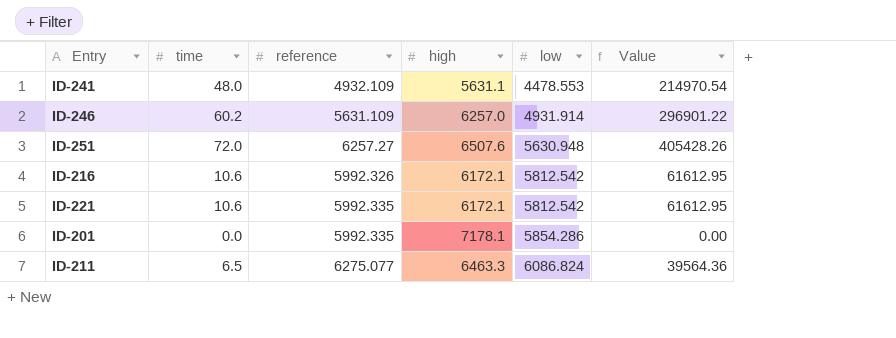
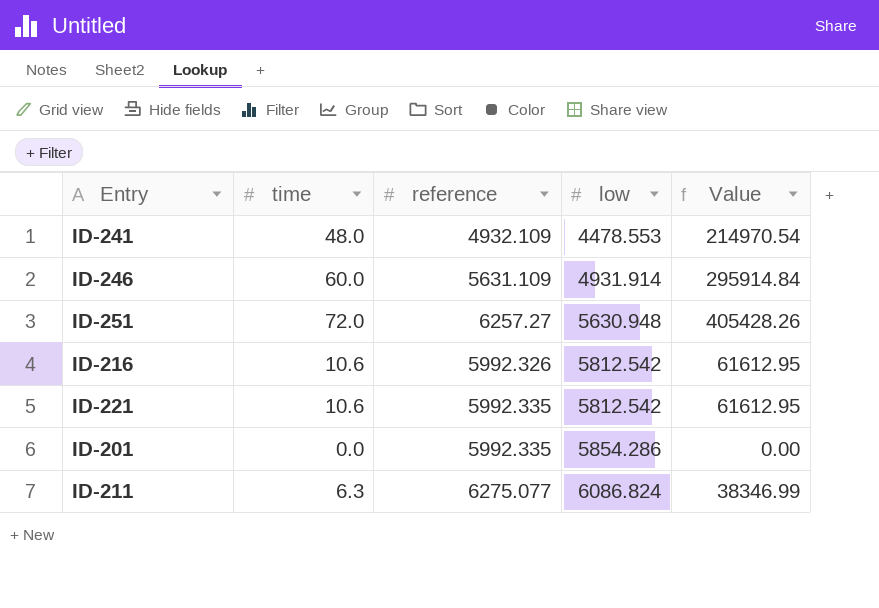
column high | position: 4 -> none
ID-246 | time: 60.2 -> 60.0
ID-246 | Value: 296901.22 -> 295914.84
ID-211 | time: 6.5 -> 6.3
ID-211 | Value: 39564.36 -> 38346.99

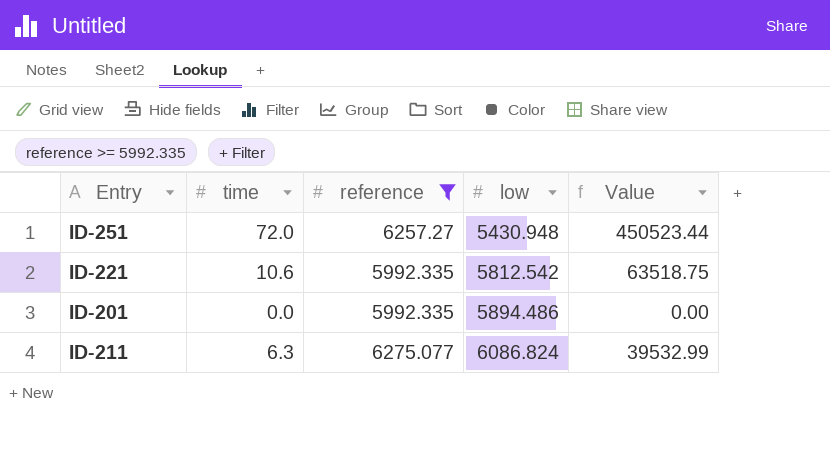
filter: none -> reference >= 5992.335
column Value | formula: [time] * [low] -> [time] * [reference]
ID-251 | low: 5630.948 -> 5430.948
ID-201 | low: 5854.286 -> 5894.486

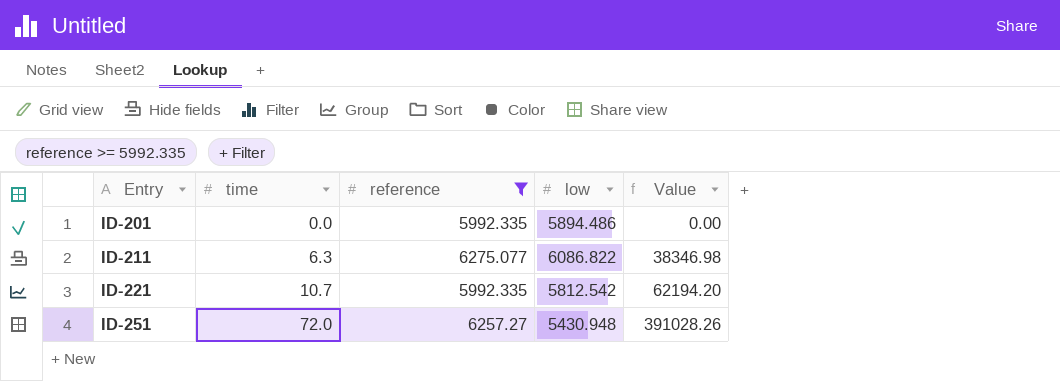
row order: low ascending -> Entry ascending
column Value | formula: [time] * [reference] -> [time] * [low]
ID-211 | low: 6086.824 -> 6086.822
ID-221 | time: 10.6 -> 10.7

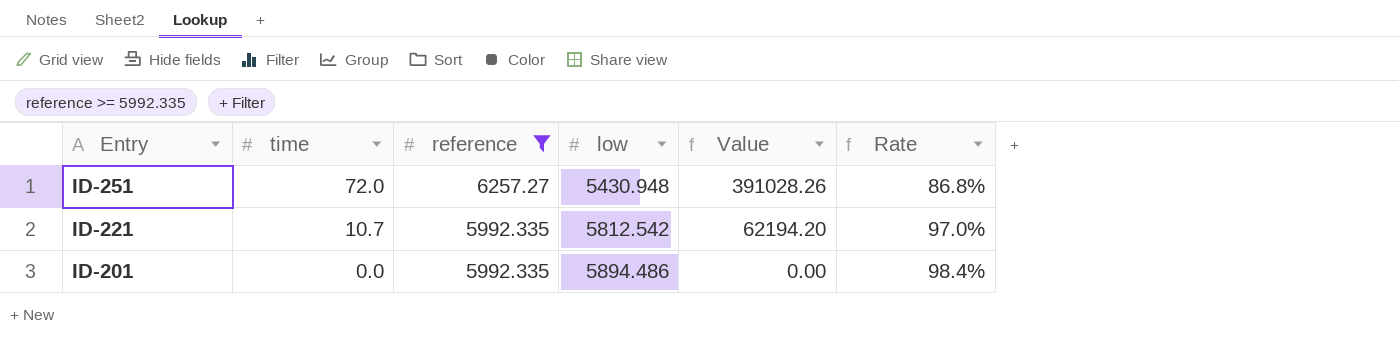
row order: Entry ascending -> Entry descending
column Rate | formula: none -> [low] / [reference]
row ID-211: 6.3 | 6275.077 | 6086.822 | 38346.98 -> none

